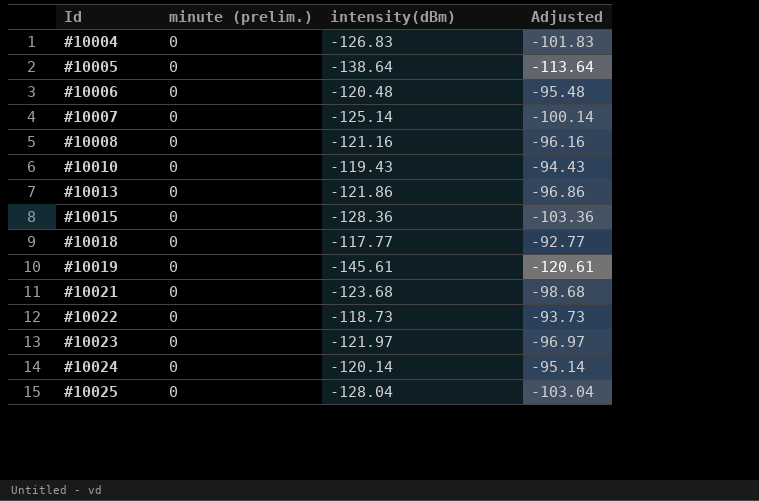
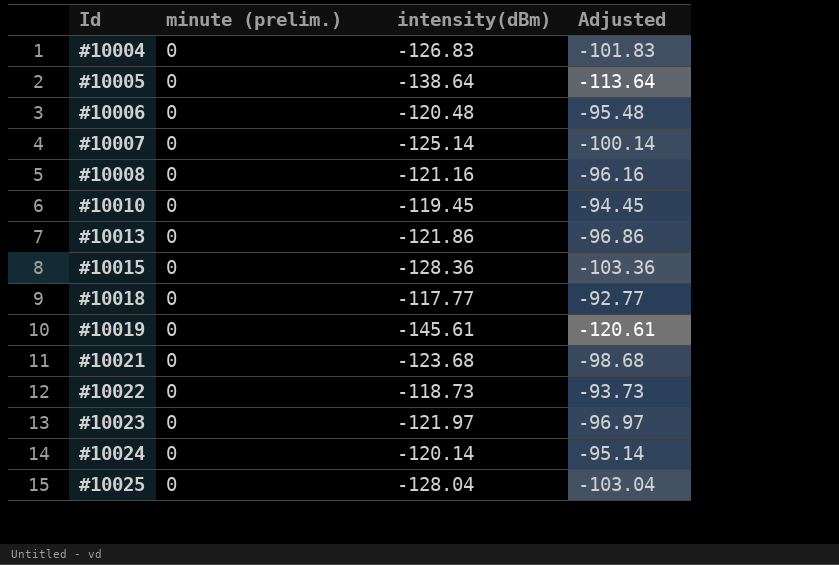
#10010 | intensity(dBm): -119.43 -> -119.45
#10010 | Adjusted: -94.43 -> -94.45

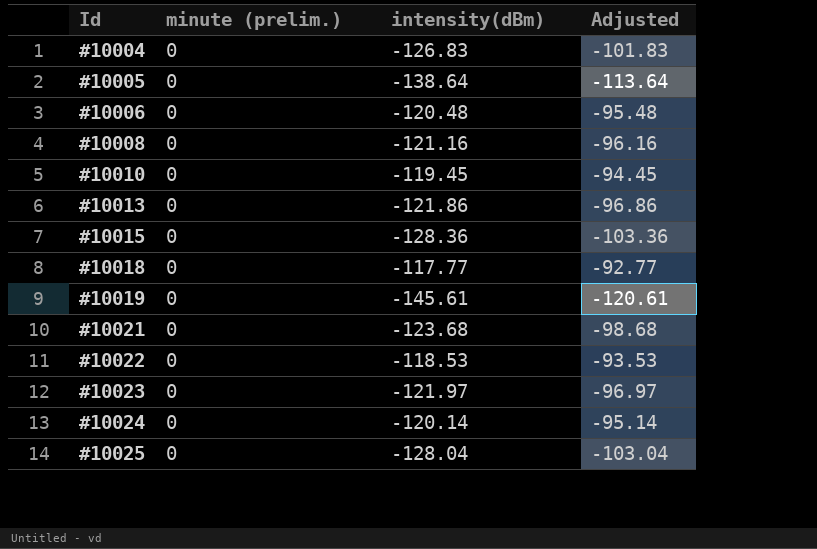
row #10007: 0 | -125.14 | -100.14 -> none
#10022 | intensity(dBm): -118.73 -> -118.53
#10022 | Adjusted: -93.73 -> -93.53

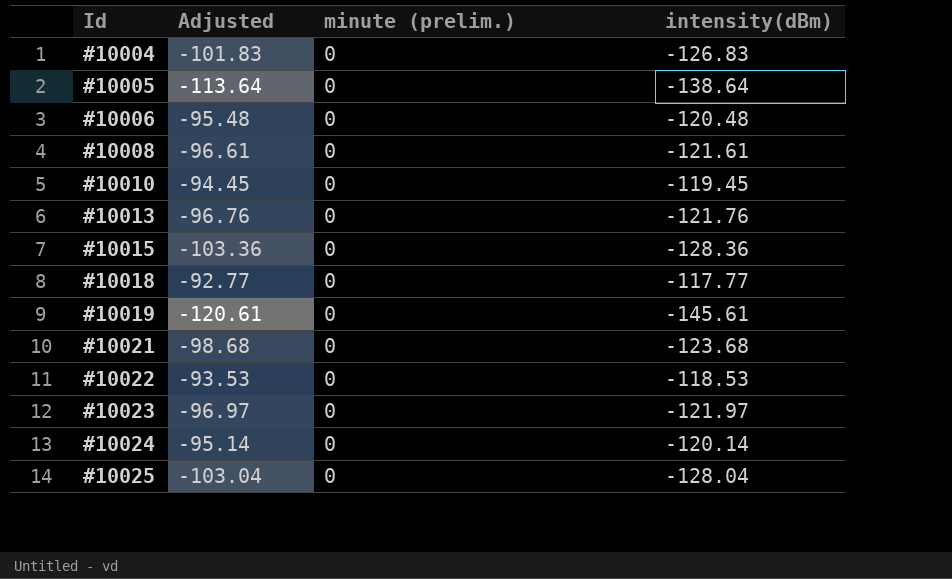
column Adjusted | position: 4 -> 2
#10008 | Adjusted: -96.16 -> -96.61
#10008 | intensity(dBm): -121.16 -> -121.61
#10013 | Adjusted: -96.86 -> -96.76
#10013 | intensity(dBm): -121.86 -> -121.76

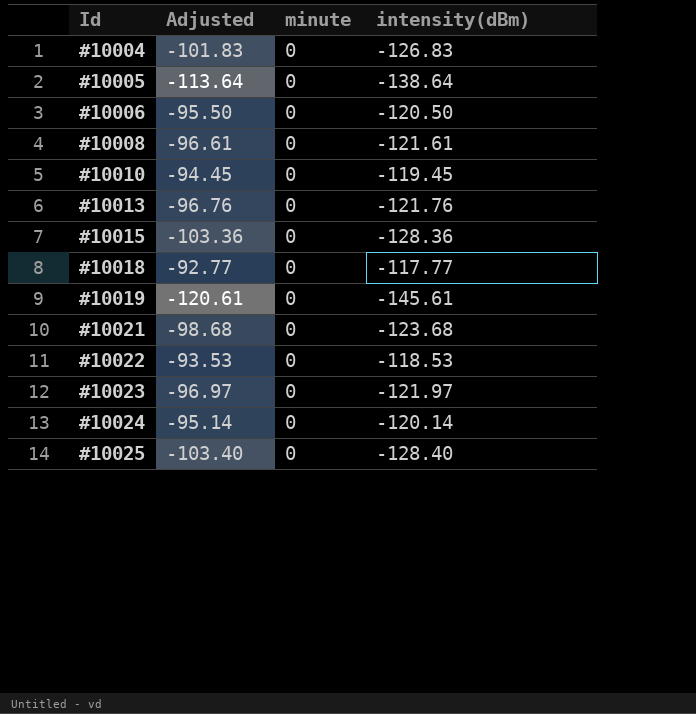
column name: minute (prelim.) -> minute
#10006 | Adjusted: -95.48 -> -95.50
#10006 | intensity(dBm): -120.48 -> -120.50
#10025 | Adjusted: -103.04 -> -103.40
#10025 | intensity(dBm): -128.04 -> -128.40

